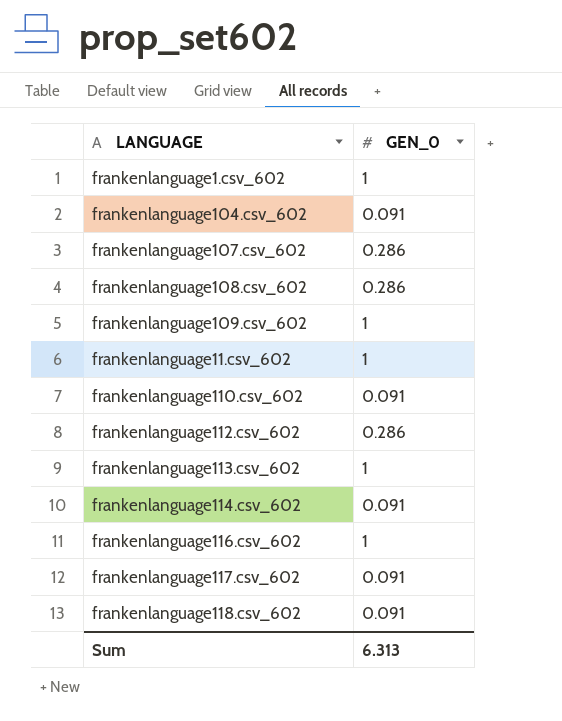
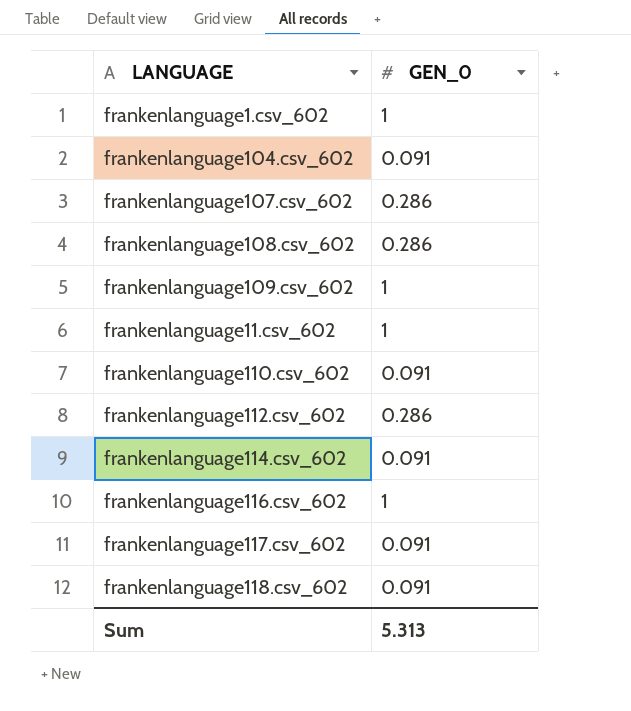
row frankenlanguage113.csv_602: 1 -> none
Sum | GEN_0: 6.313 -> 5.313

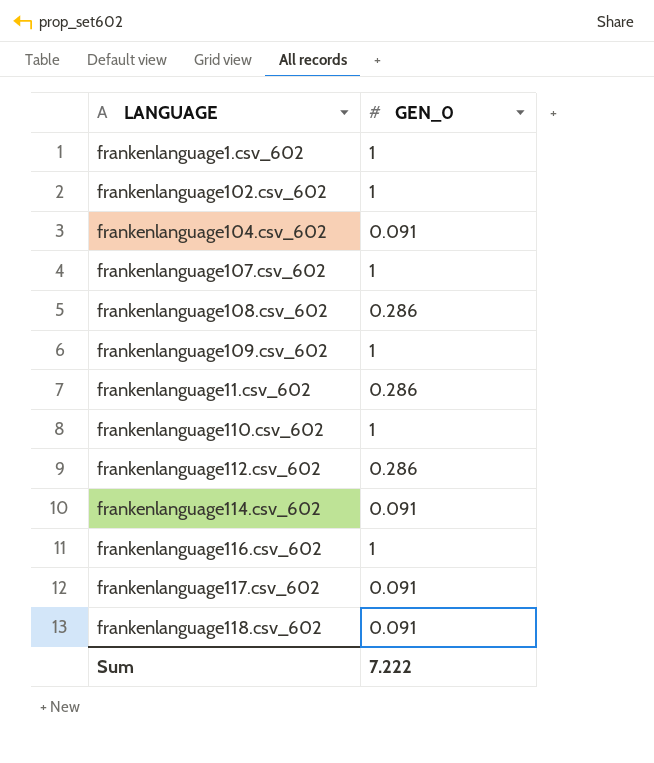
row frankenlanguage102.csv_602: none -> 1
frankenlanguage107.csv_602 | GEN_0: 0.286 -> 1
frankenlanguage11.csv_602 | GEN_0: 1 -> 0.286
frankenlanguage110.csv_602 | GEN_0: 0.091 -> 1
Sum | GEN_0: 5.313 -> 7.222

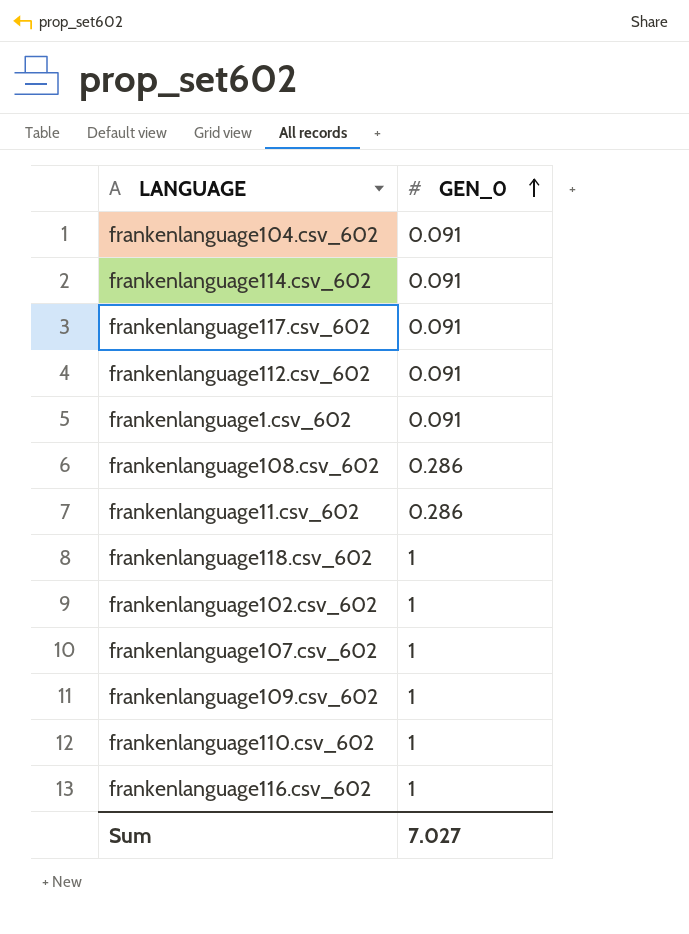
row order: none -> GEN_0 ascending
frankenlanguage112.csv_602 | GEN_0: 0.286 -> 0.091
frankenlanguage1.csv_602 | GEN_0: 1 -> 0.091
frankenlanguage118.csv_602 | GEN_0: 0.091 -> 1
Sum | GEN_0: 7.222 -> 7.027

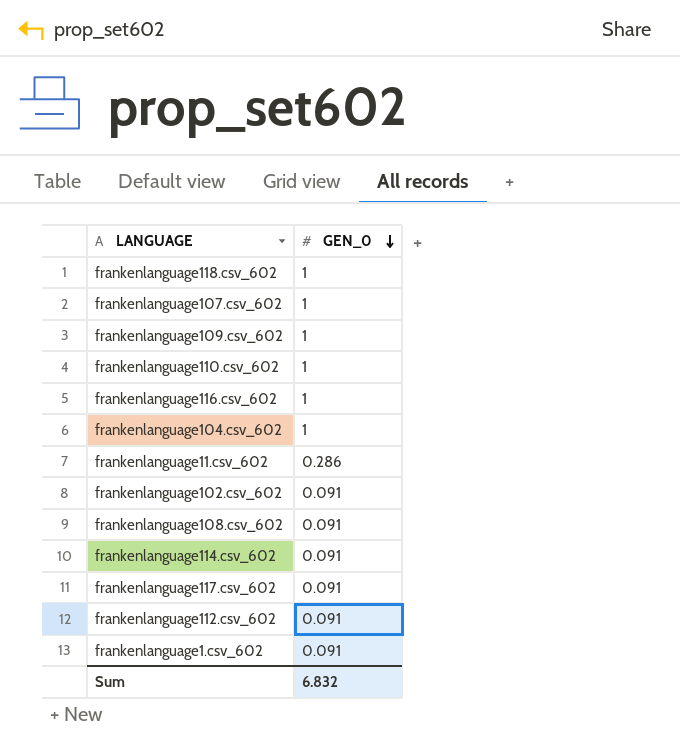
row order: GEN_0 ascending -> GEN_0 descending
frankenlanguage104.csv_602 | GEN_0: 0.091 -> 1
frankenlanguage102.csv_602 | GEN_0: 1 -> 0.091
frankenlanguage108.csv_602 | GEN_0: 0.286 -> 0.091
Sum | GEN_0: 7.027 -> 6.832

